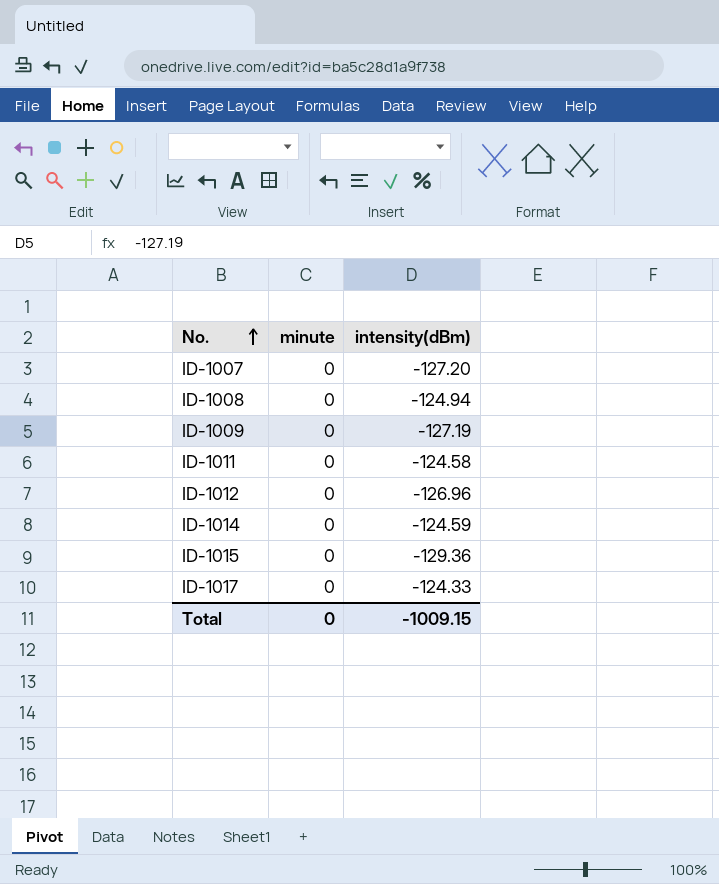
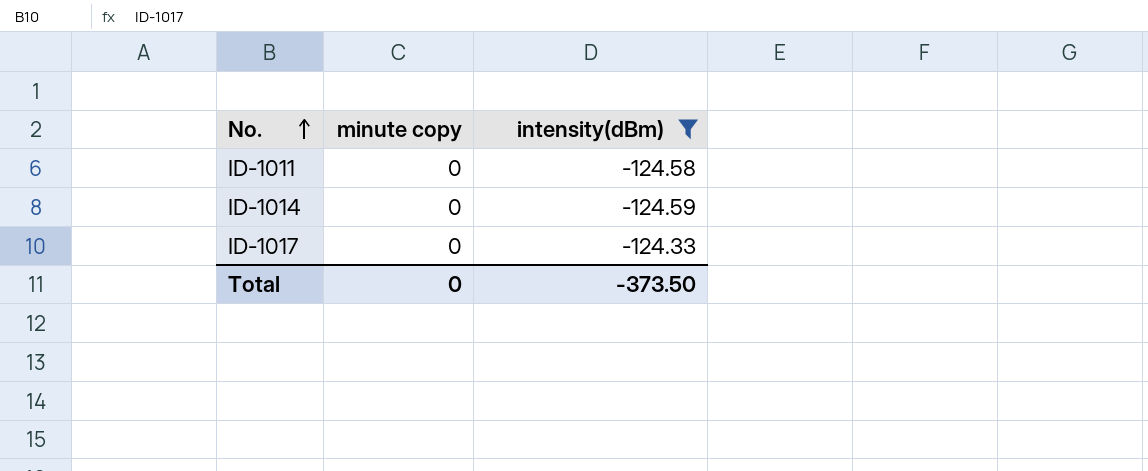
filter: none -> intensity(dBm) >= -124.59
column name: minute -> minute copy
Total | intensity(dBm): -1009.15 -> -373.50

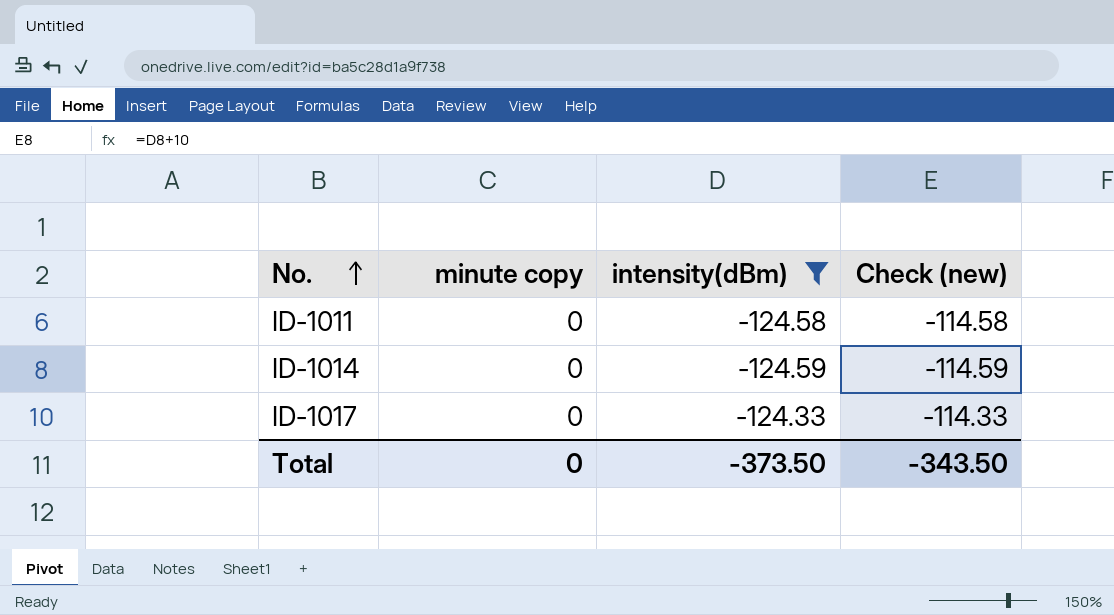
column Check (new) | formula: none -> [intensity(dBm)] + 10

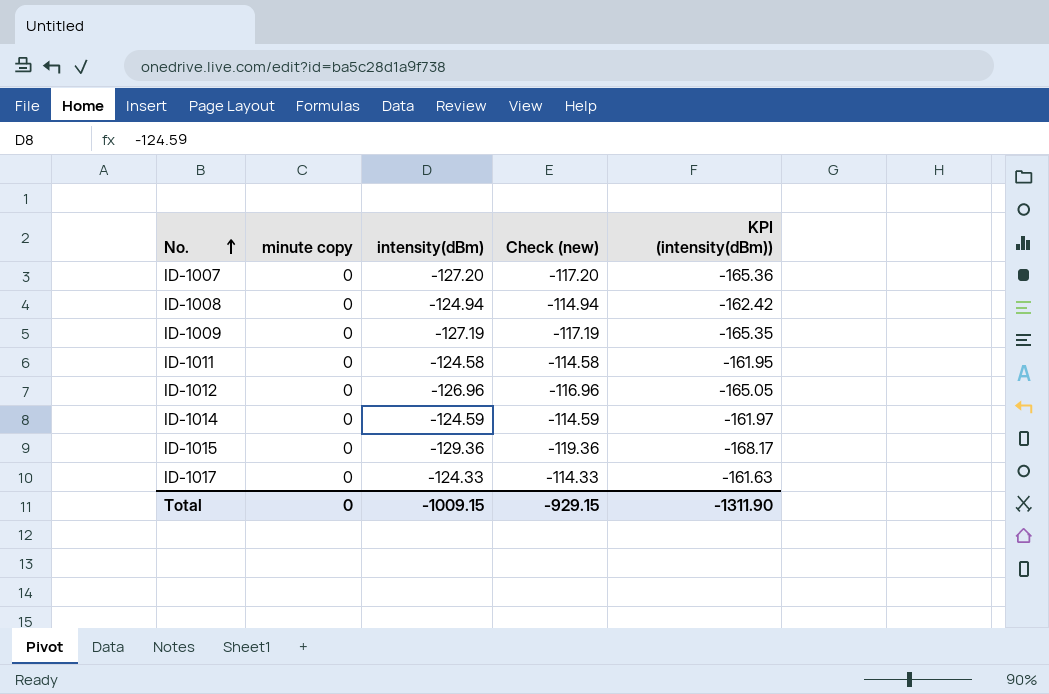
filter: intensity(dBm) >= -124.59 -> none
column KPI (intensity(dBm)) | formula: none -> [intensity(dBm)] * 1.3
Total | intensity(dBm): -373.50 -> -1009.15
Total | Check (new): -343.50 -> -929.15

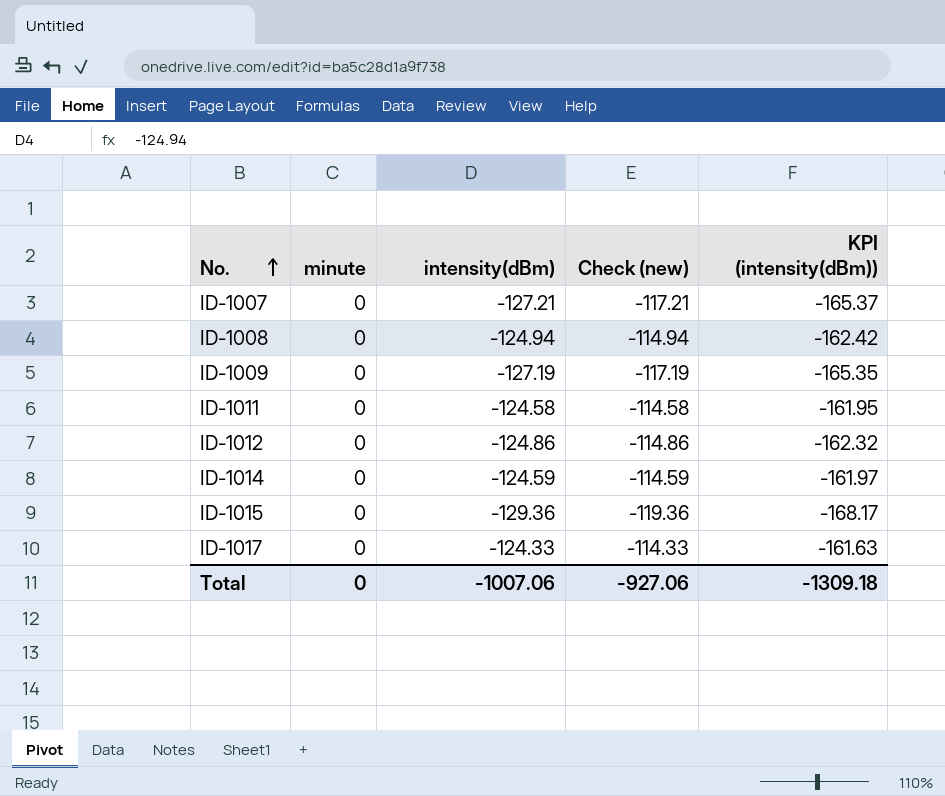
column name: minute copy -> minute
ID-1007 | intensity(dBm): -127.20 -> -127.21
ID-1007 | Check (new): -117.20 -> -117.21
ID-1007 | KPI (intensity(dBm)): -165.36 -> -165.37
ID-1012 | intensity(dBm): -126.96 -> -124.86
ID-1012 | Check (new): -116.96 -> -114.86
ID-1012 | KPI (intensity(dBm)): -165.05 -> -162.32
Total | intensity(dBm): -1009.15 -> -1007.06
Total | Check (new): -929.15 -> -927.06
Total | KPI (intensity(dBm)): -1311.90 -> -1309.18

